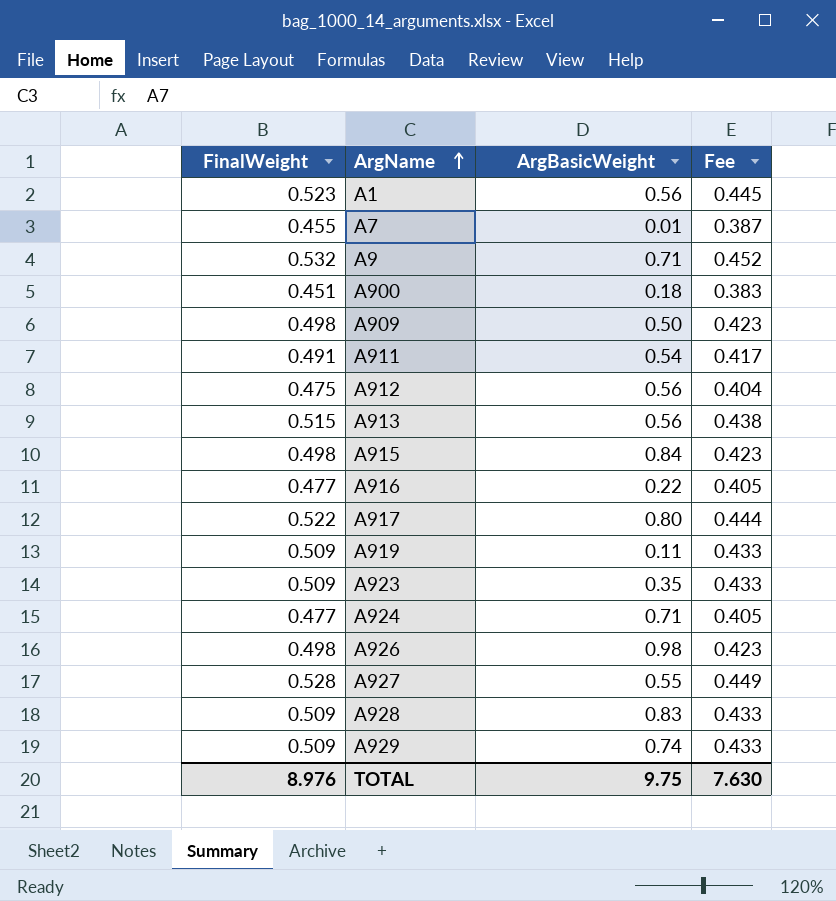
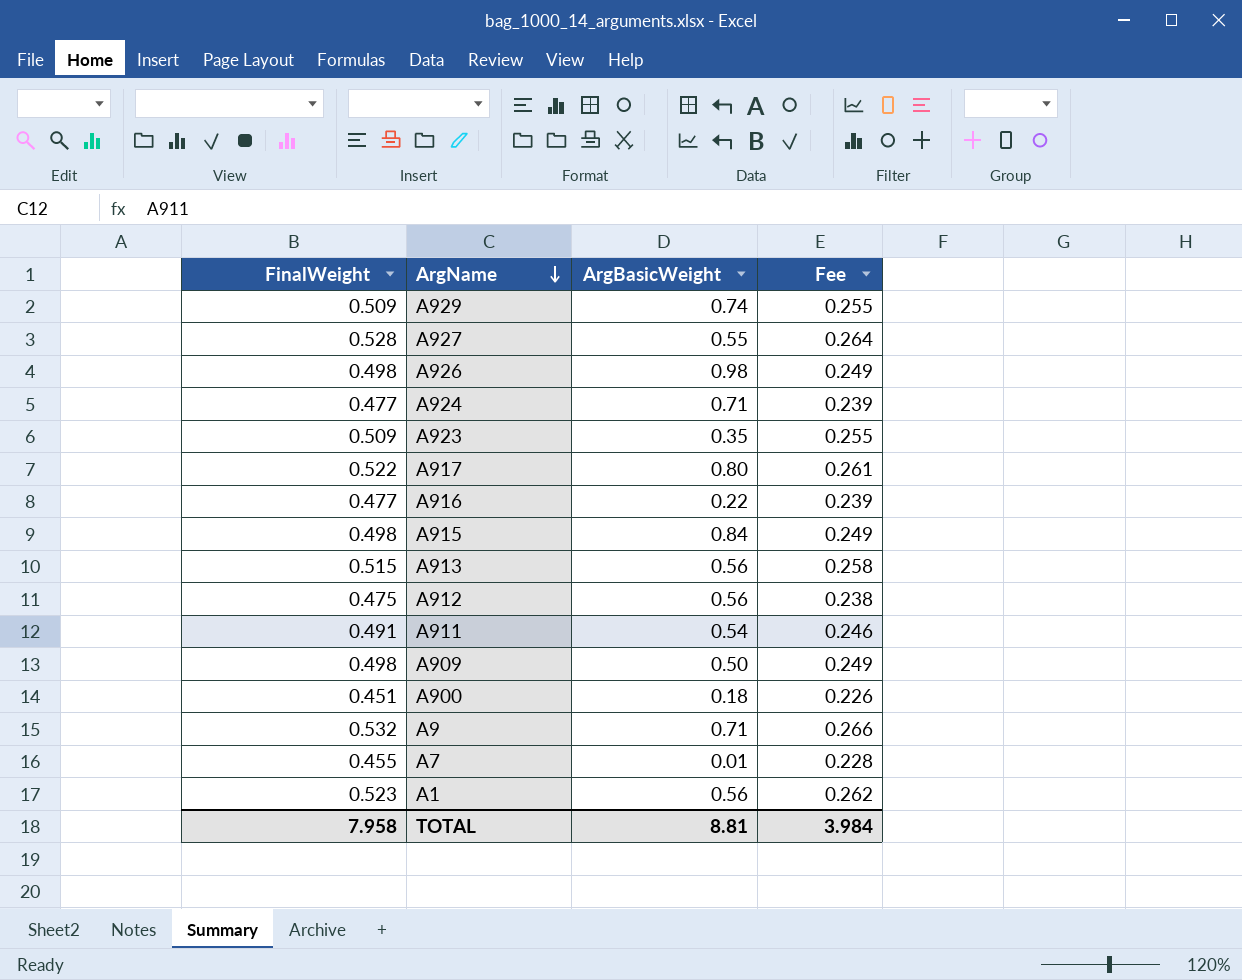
row order: ArgName ascending -> ArgName descending
column Fee | formula: [FinalWeight] * 0.85 -> [FinalWeight] * 0.5
row A919: 0.509 | 0.11 | 0.433 -> none
row A928: 0.509 | 0.83 | 0.433 -> none
TOTAL | FinalWeight: 8.976 -> 7.958
TOTAL | ArgBasicWeight: 9.75 -> 8.81
TOTAL | Fee: 7.630 -> 3.984

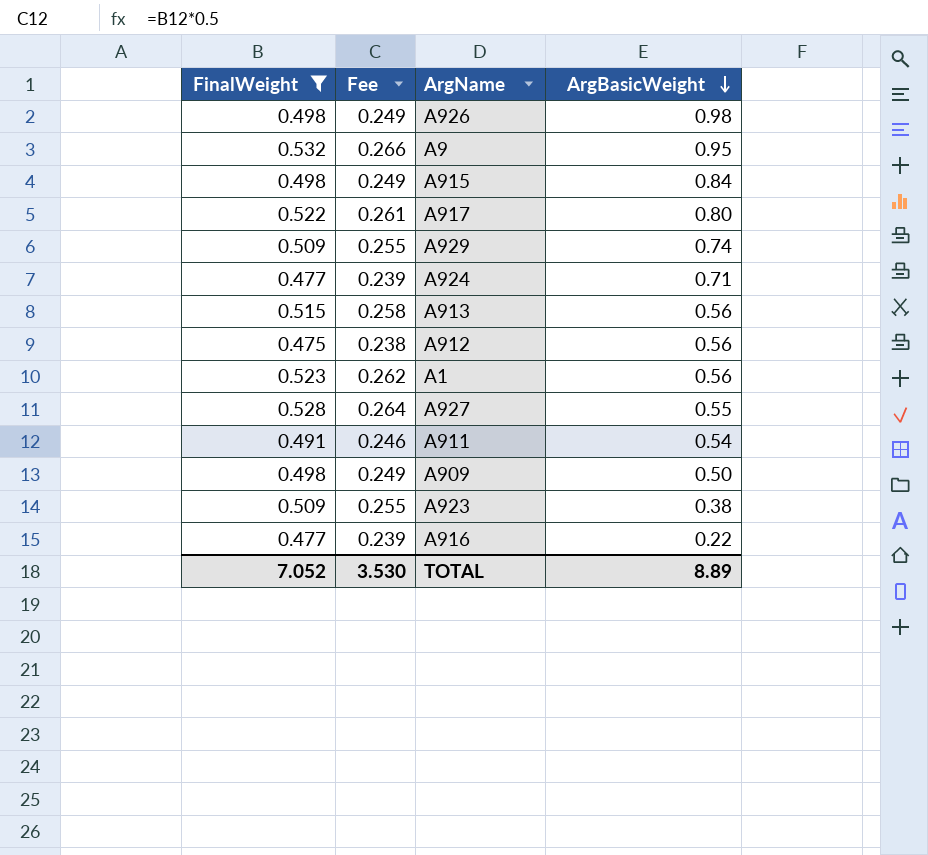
filter: none -> FinalWeight >= 0.475
row order: ArgName descending -> ArgBasicWeight descending
column Fee | position: 4 -> 2
A9 | ArgBasicWeight: 0.71 -> 0.95
A923 | ArgBasicWeight: 0.35 -> 0.38
TOTAL | FinalWeight: 7.958 -> 7.052
TOTAL | Fee: 3.984 -> 3.530
TOTAL | ArgBasicWeight: 8.81 -> 8.89

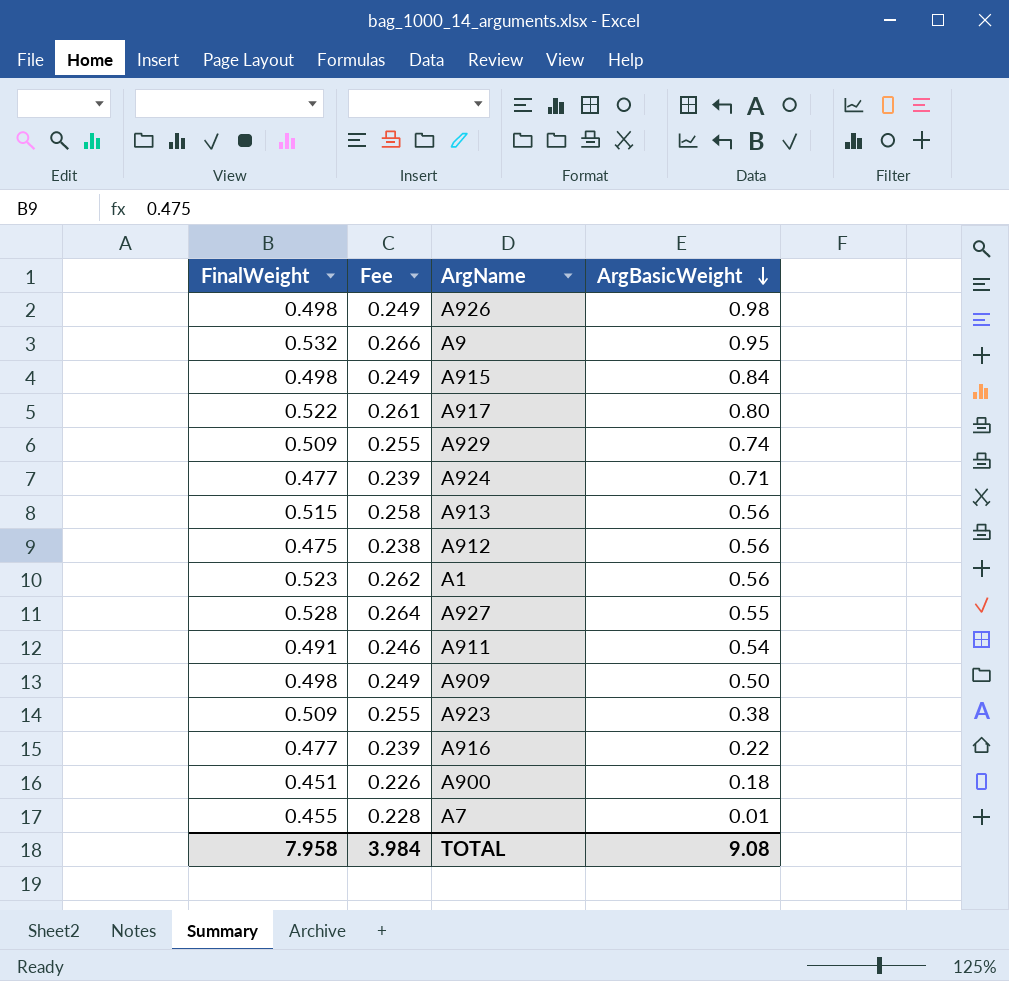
filter: FinalWeight >= 0.475 -> none
TOTAL | FinalWeight: 7.052 -> 7.958
TOTAL | Fee: 3.530 -> 3.984
TOTAL | ArgBasicWeight: 8.89 -> 9.08

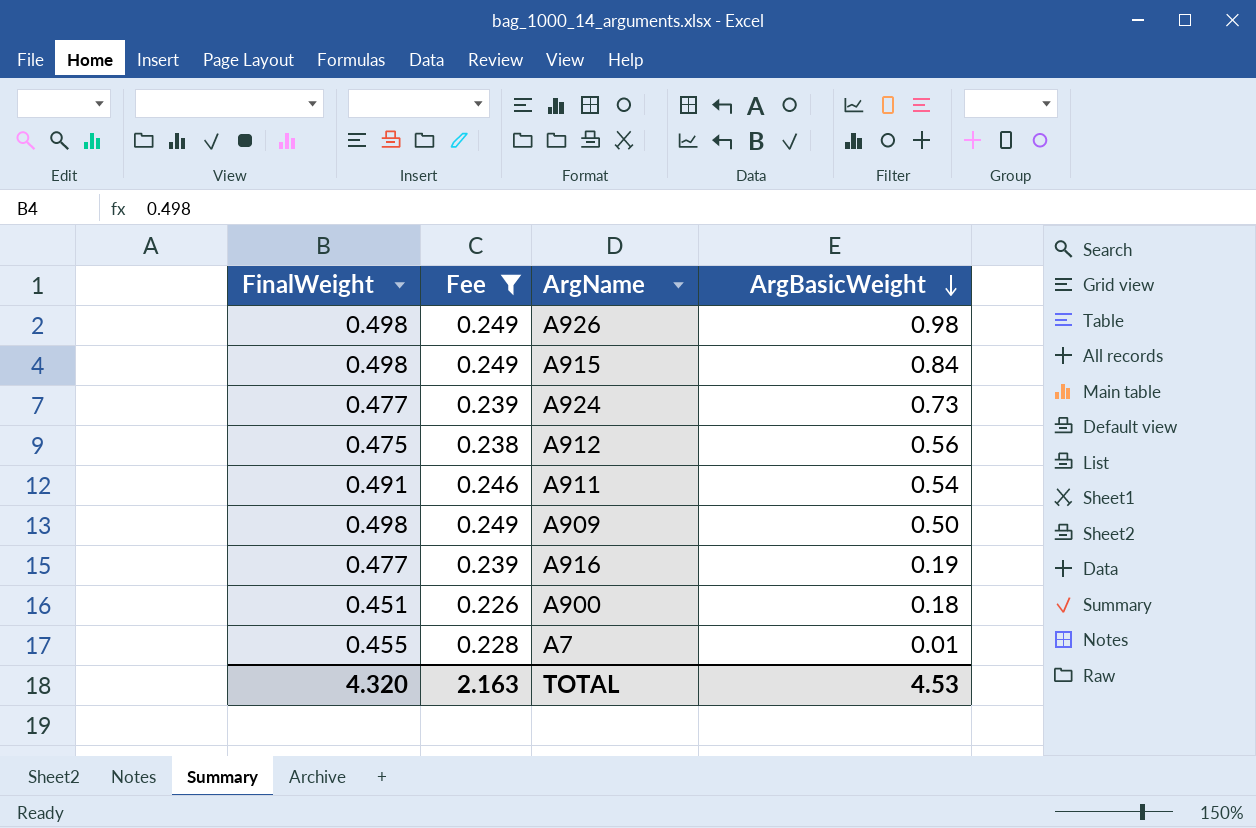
filter: none -> Fee <= 0.249
A924 | ArgBasicWeight: 0.71 -> 0.73
A916 | ArgBasicWeight: 0.22 -> 0.19
TOTAL | FinalWeight: 7.958 -> 4.320
TOTAL | Fee: 3.984 -> 2.163
TOTAL | ArgBasicWeight: 9.08 -> 4.53

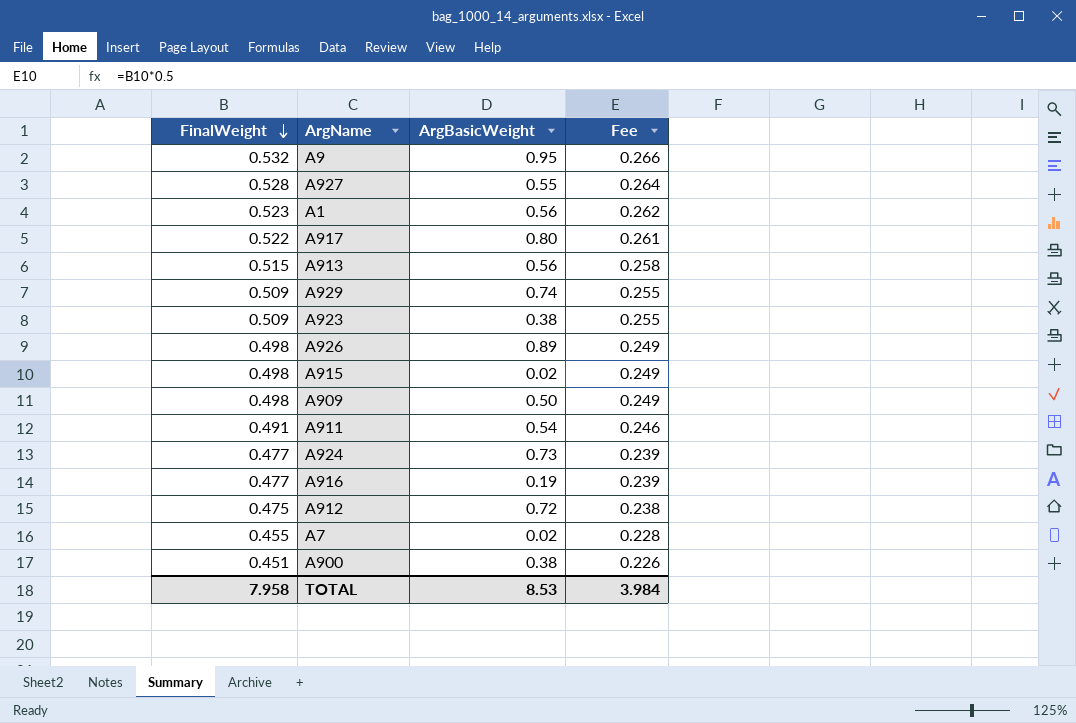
filter: Fee <= 0.249 -> none
row order: ArgBasicWeight descending -> FinalWeight descending
column Fee | position: 2 -> 4
A926 | ArgBasicWeight: 0.98 -> 0.89
A915 | ArgBasicWeight: 0.84 -> 0.02
A912 | ArgBasicWeight: 0.56 -> 0.72
A7 | ArgBasicWeight: 0.01 -> 0.02
A900 | ArgBasicWeight: 0.18 -> 0.38
TOTAL | FinalWeight: 4.320 -> 7.958
TOTAL | ArgBasicWeight: 4.53 -> 8.53
TOTAL | Fee: 2.163 -> 3.984

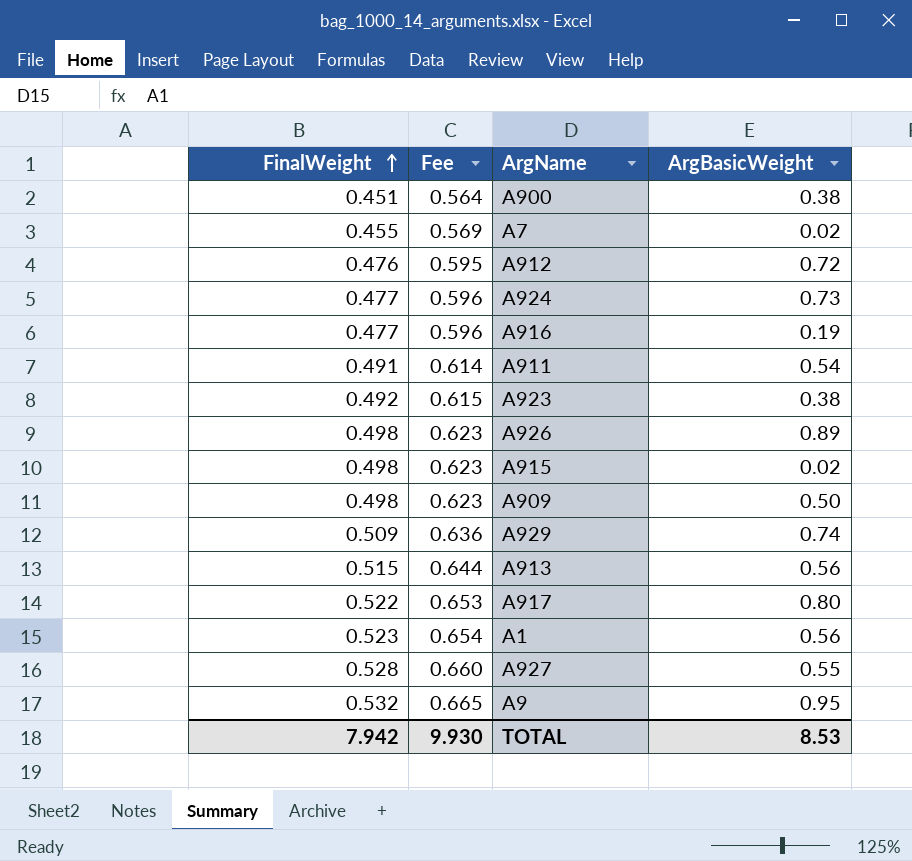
row order: FinalWeight descending -> FinalWeight ascending
column Fee | formula: [FinalWeight] * 0.5 -> [FinalWeight] * 1.25
column Fee | position: 4 -> 2
A912 | FinalWeight: 0.475 -> 0.476
A923 | FinalWeight: 0.509 -> 0.492
TOTAL | FinalWeight: 7.958 -> 7.942
TOTAL | Fee: 3.984 -> 9.930

